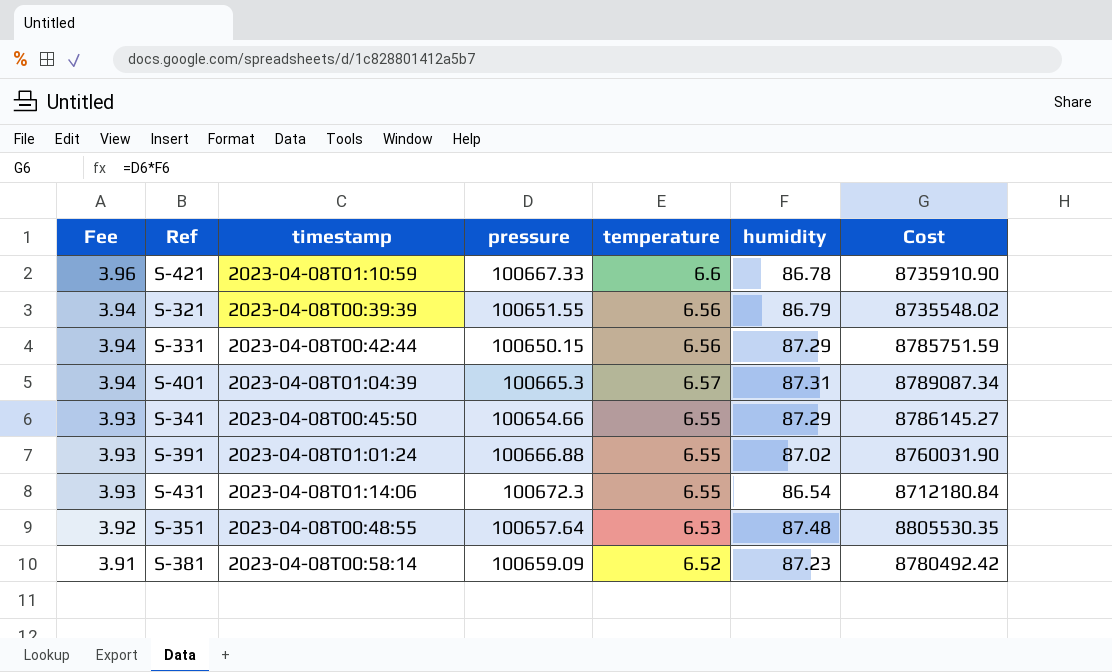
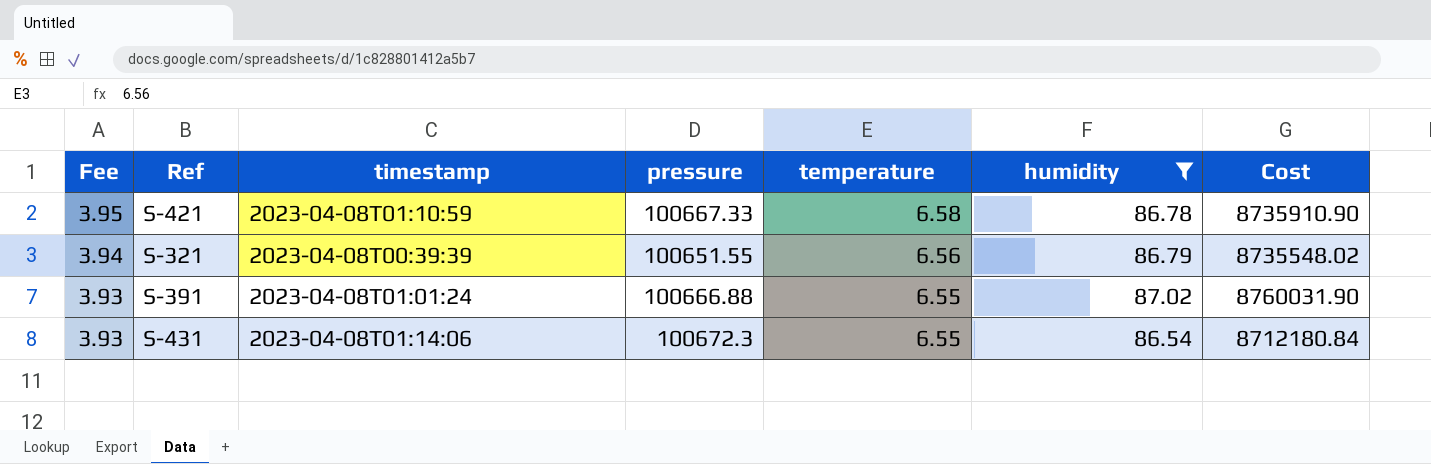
filter: none -> humidity <= 87.02
S-421 | Fee: 3.96 -> 3.95
S-421 | temperature: 6.6 -> 6.58

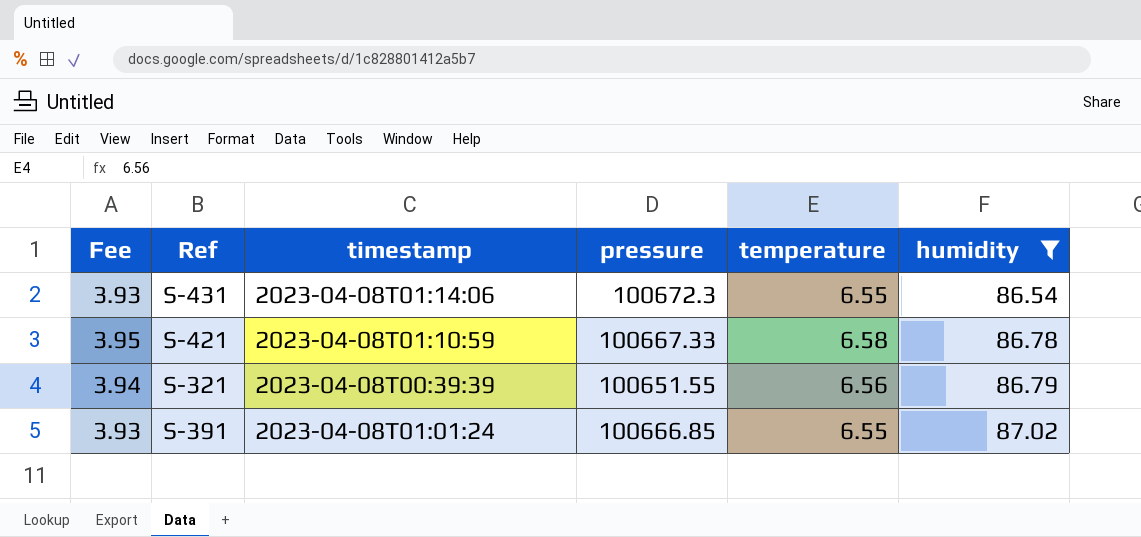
row order: Fee descending -> humidity ascending
column Cost | formula: [pressure] * [humidity] -> none
S-391 | pressure: 100666.88 -> 100666.85

